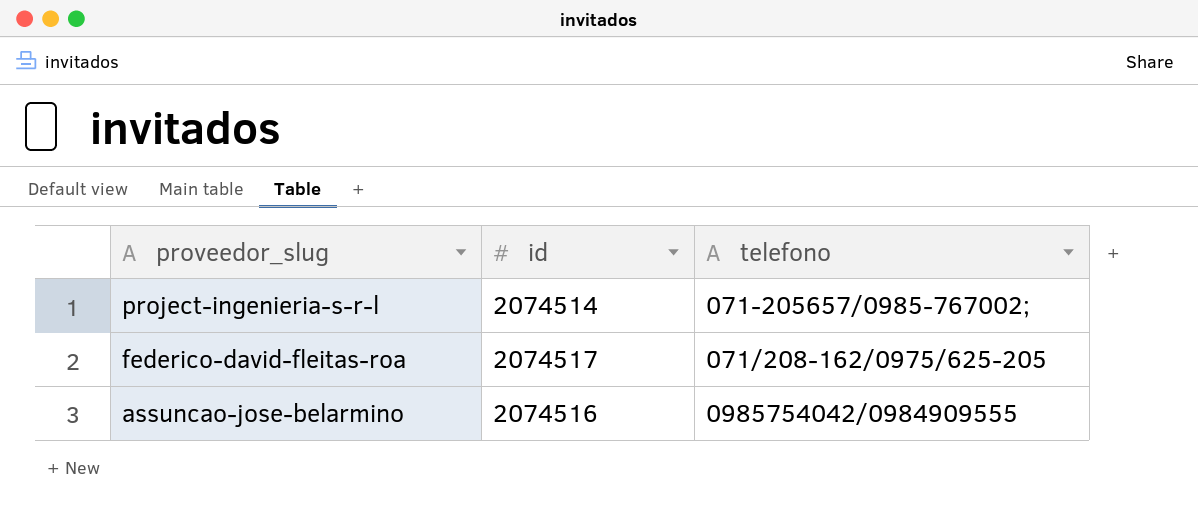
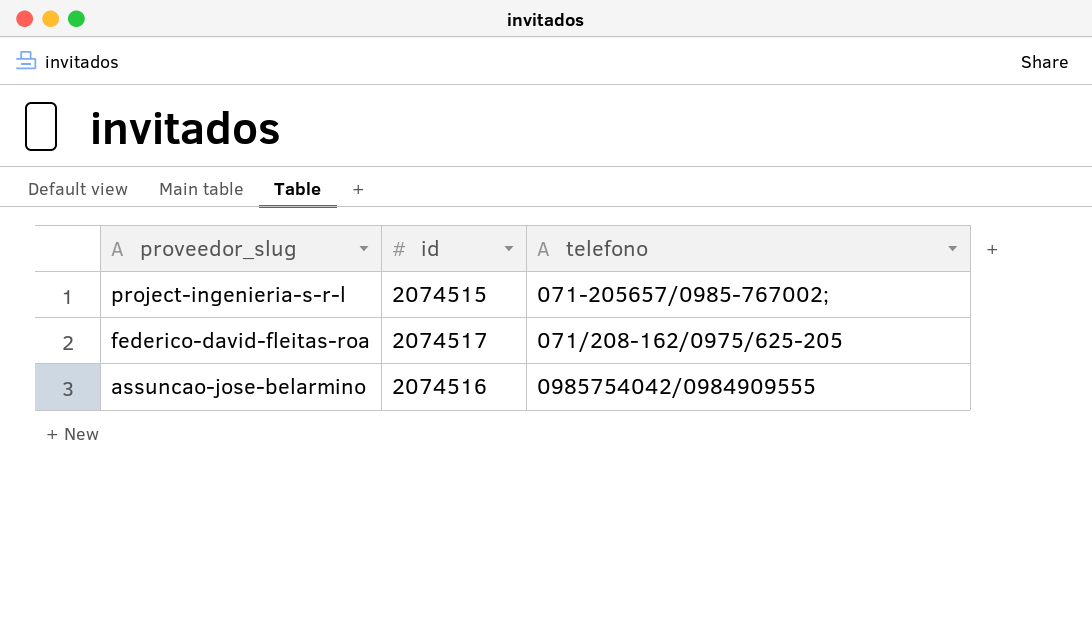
project-ingenieria-s-r-l | id: 2074514 -> 2074515

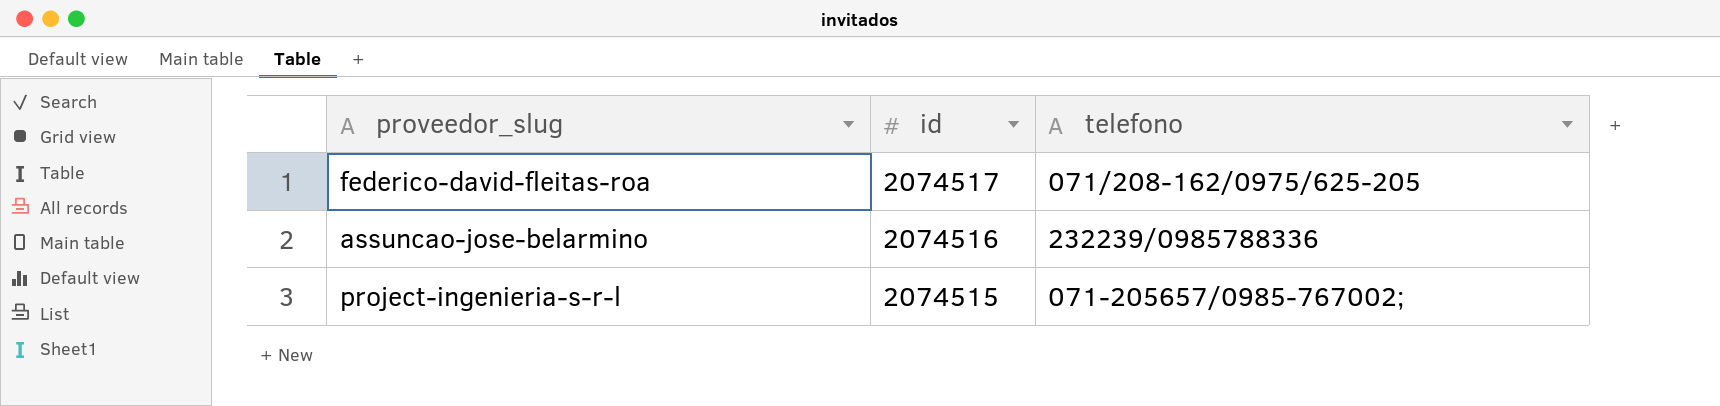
row order: proveedor_slug descending -> id descending
assuncao-jose-belarmino | telefono: 0985754042/0984909555 -> 232239/0985788336

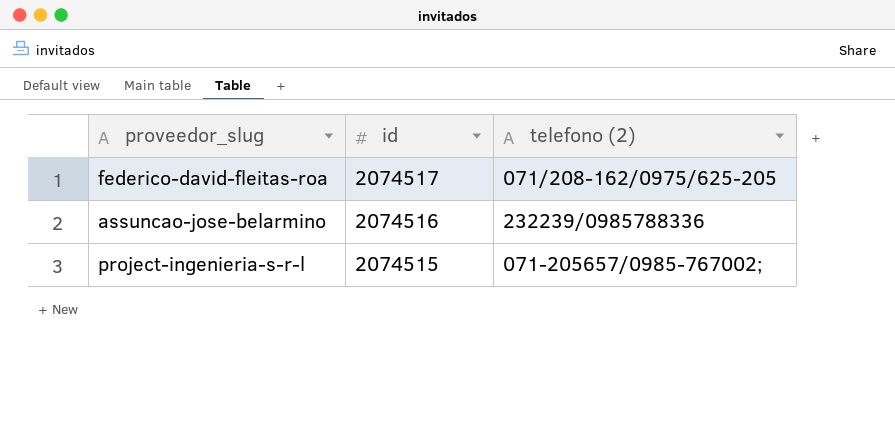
column name: telefono -> telefono (2)

